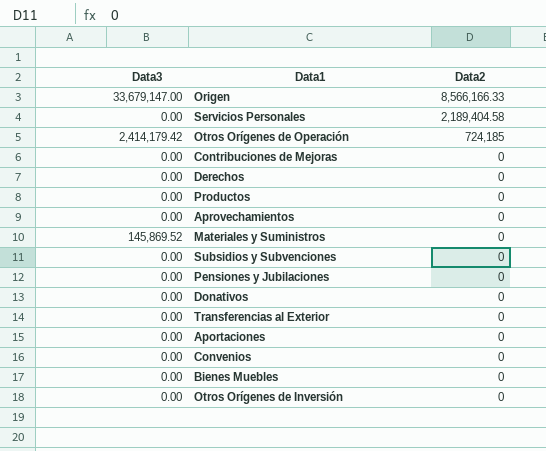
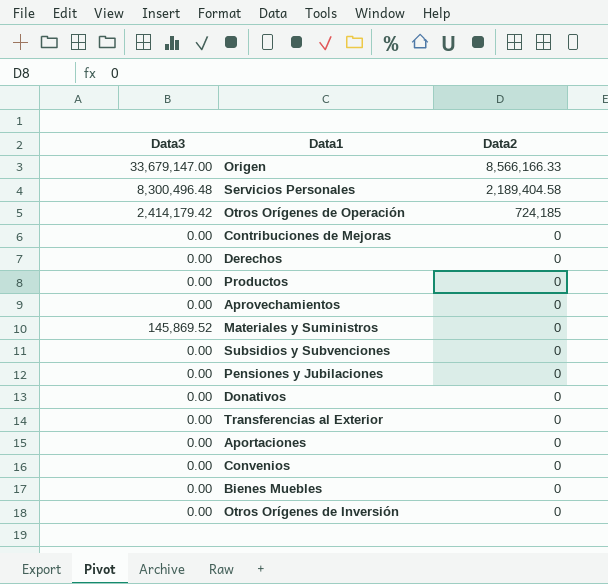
Servicios Personales | Data3: 0.00 -> 8,300,496.48

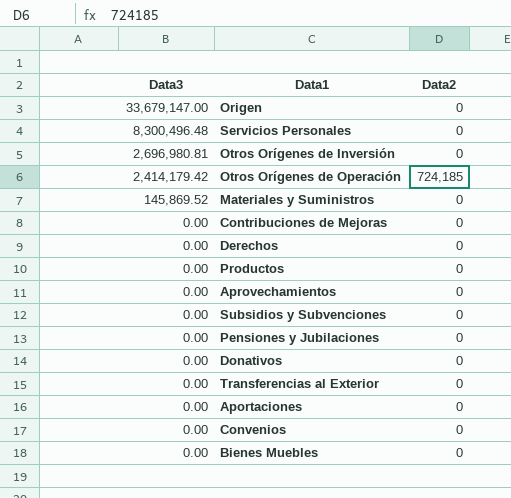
row order: Data2 descending -> Data3 descending
Origen | Data2: 8,566,166.33 -> 0
Servicios Personales | Data2: 2,189,404.58 -> 0
Otros Orígenes de Inversión | Data3: 0.00 -> 2,696,980.81

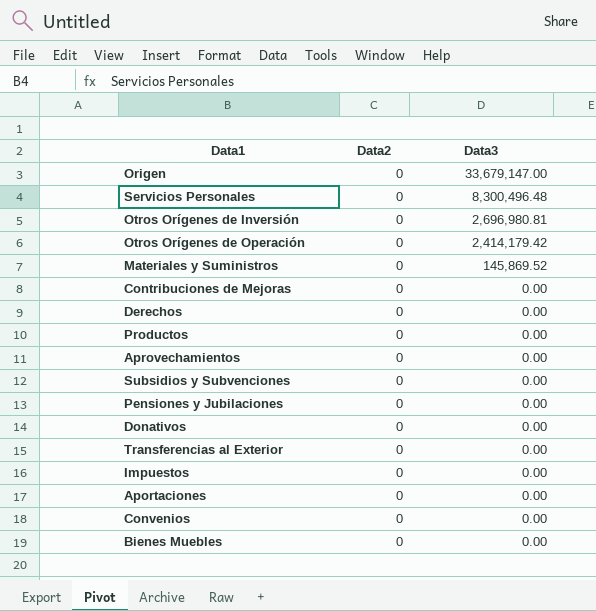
column Data3 | position: 1 -> 3
Otros Orígenes de Operación | Data2: 724,185 -> 0
row Impuestos: none -> 0 | 0.00

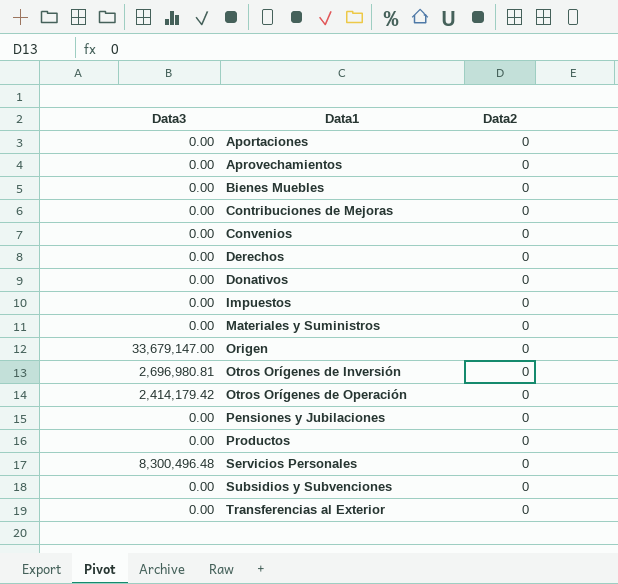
row order: Data3 descending -> Data1 ascending
column Data3 | position: 3 -> 1
Materiales y Suministros | Data3: 145,869.52 -> 0.00

